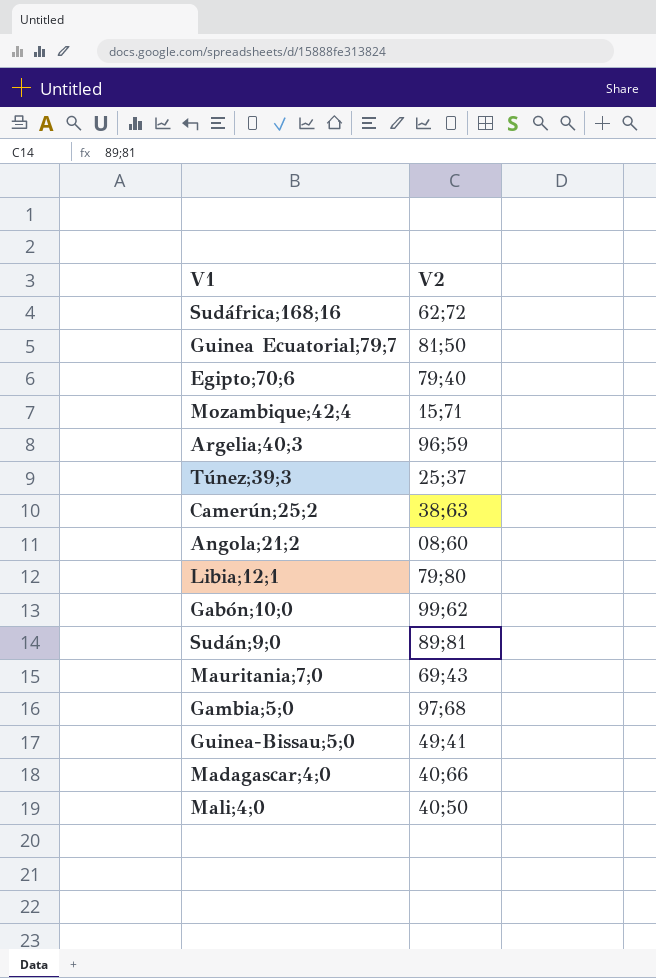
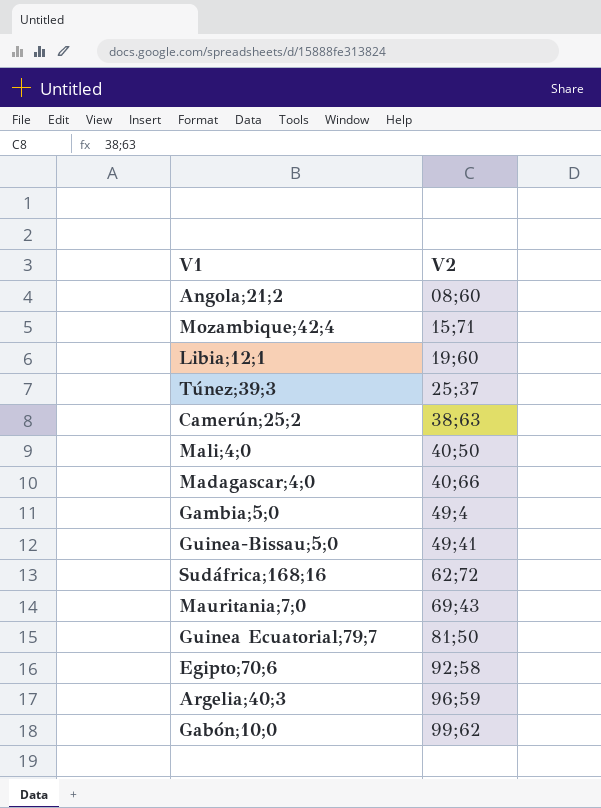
row order: none -> V2 ascending
row Sudán;9;0: 89;81 -> none
Libia;12;1 | V2: 79;80 -> 19;60
Gambia;5;0 | V2: 97;68 -> 49;4
Egipto;70;6 | V2: 79;40 -> 92;58

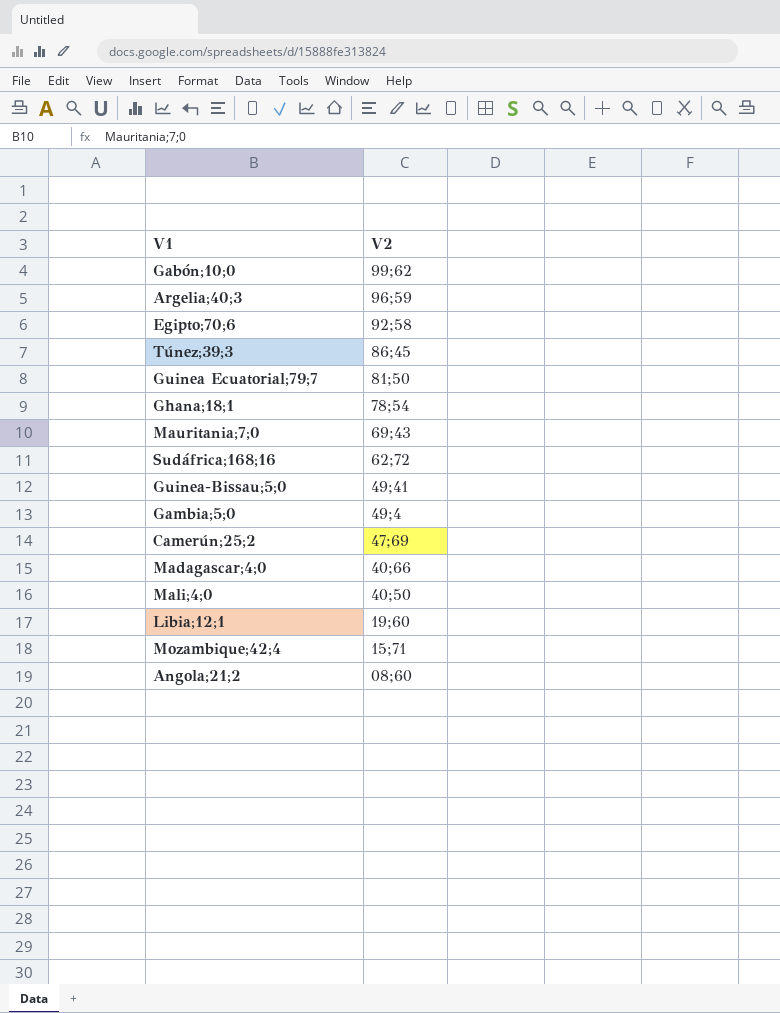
row order: V2 ascending -> V2 descending
Túnez;39;3 | V2: 25;37 -> 86;45
row Ghana;18;1: none -> 78;54
Camerún;25;2 | V2: 38;63 -> 47;69

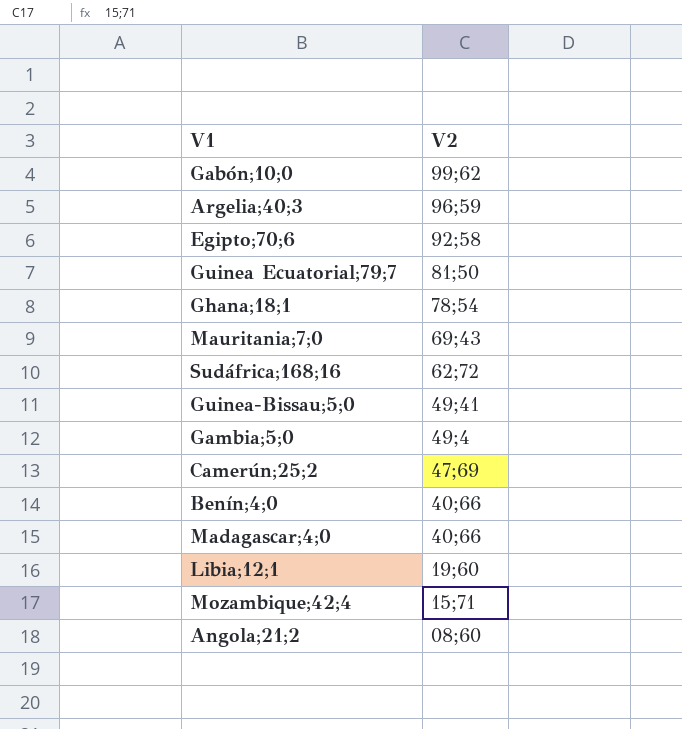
row Túnez;39;3: 86;45 -> none
row Mali;4;0: 40;50 -> none
row Benín;4;0: none -> 40;66

